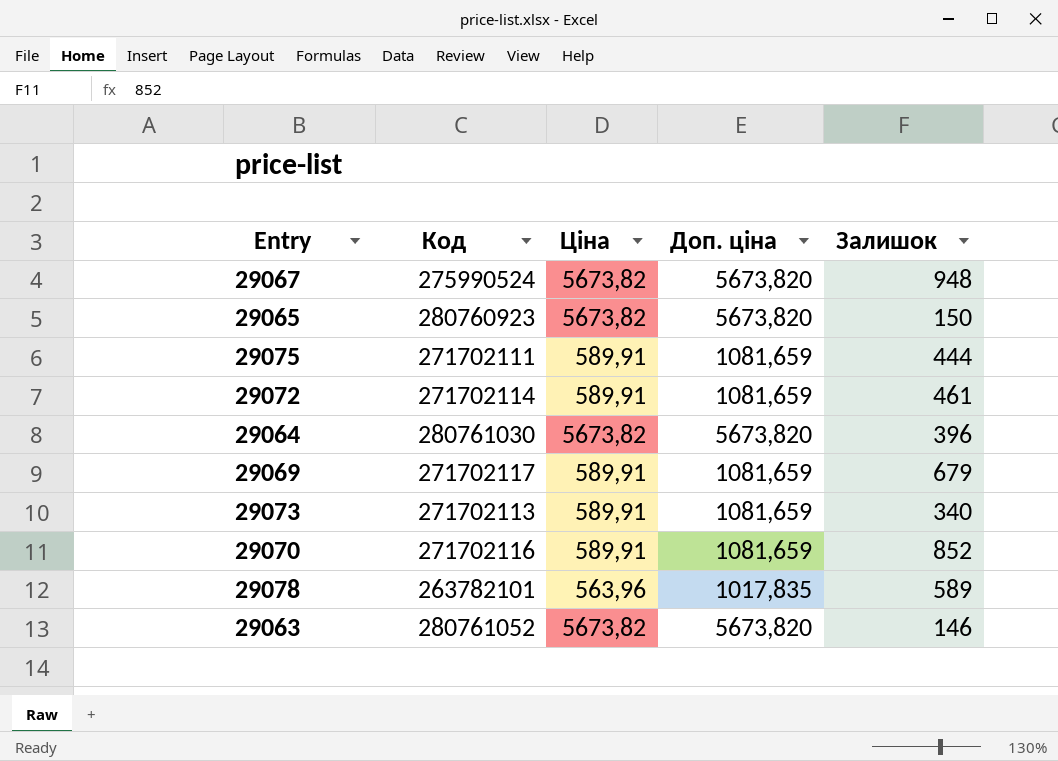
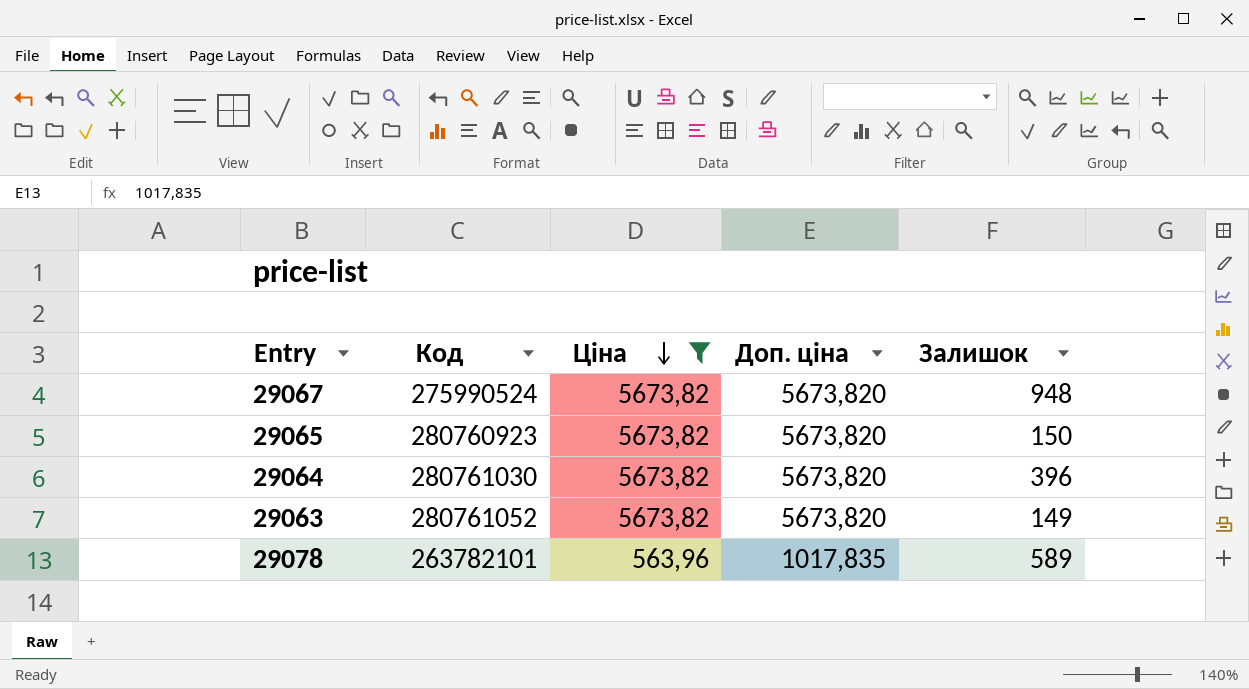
filter: none -> Ціна != 589,91
row order: none -> Ціна descending
29063 | Залишок: 146 -> 149

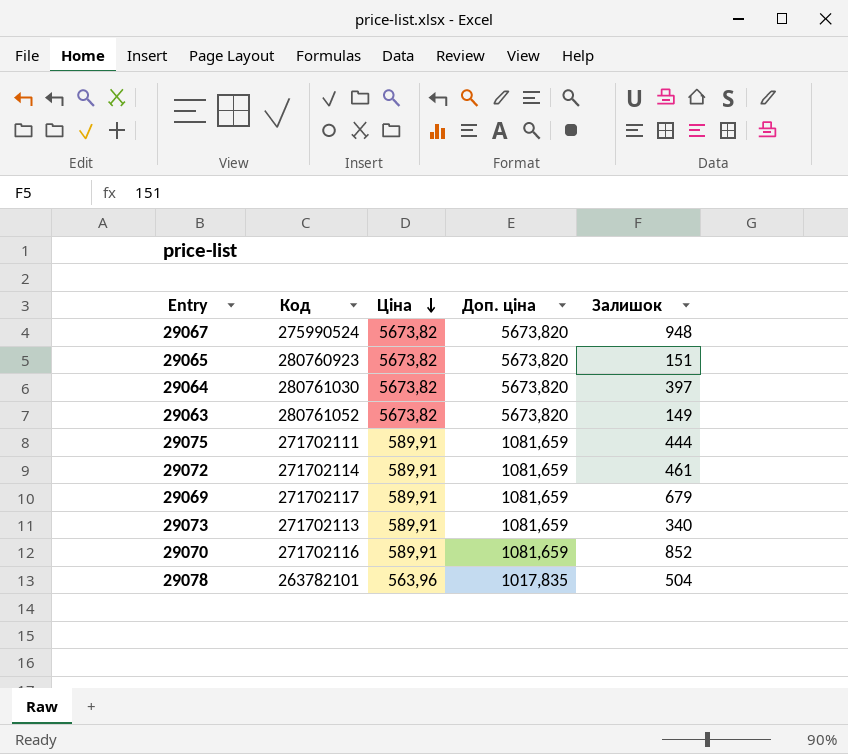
filter: Ціна != 589,91 -> none
29065 | Залишок: 150 -> 151
29064 | Залишок: 396 -> 397
29078 | Залишок: 589 -> 504

